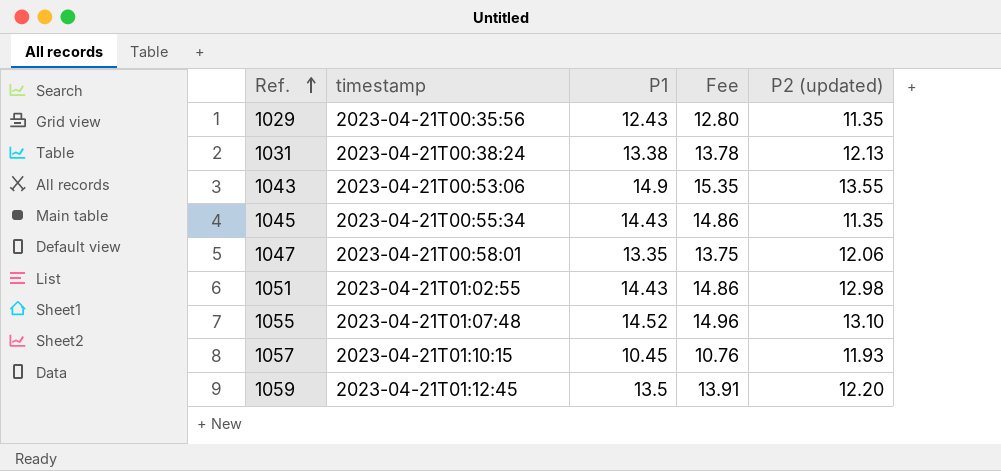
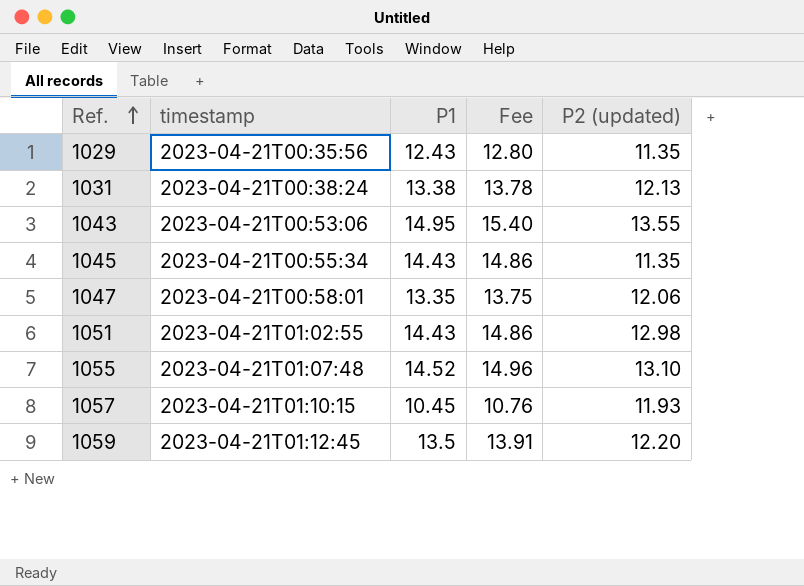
1043 | P1: 14.9 -> 14.95
1043 | Fee: 15.35 -> 15.40

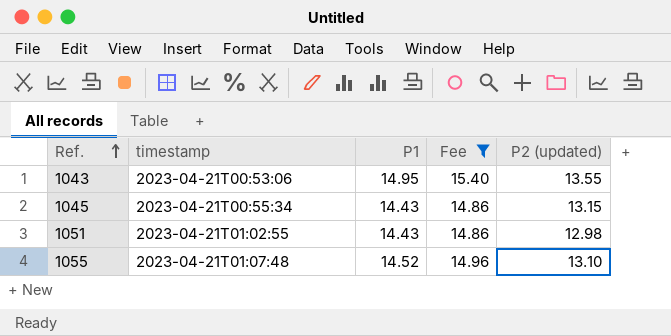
filter: none -> Fee >= 14.86
1045 | P2 (updated): 11.35 -> 13.15

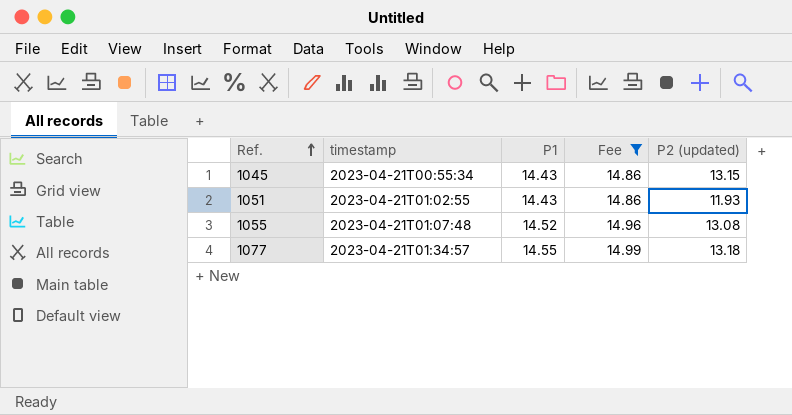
row 1043: 2023-04-21T00:53:06 | 14.95 | 15.40 | 13.55 -> none
1051 | P2 (updated): 12.98 -> 11.93
1055 | P2 (updated): 13.10 -> 13.08
row 1077: none -> 2023-04-21T01:34:57 | 14.55 | 14.99 | 13.18

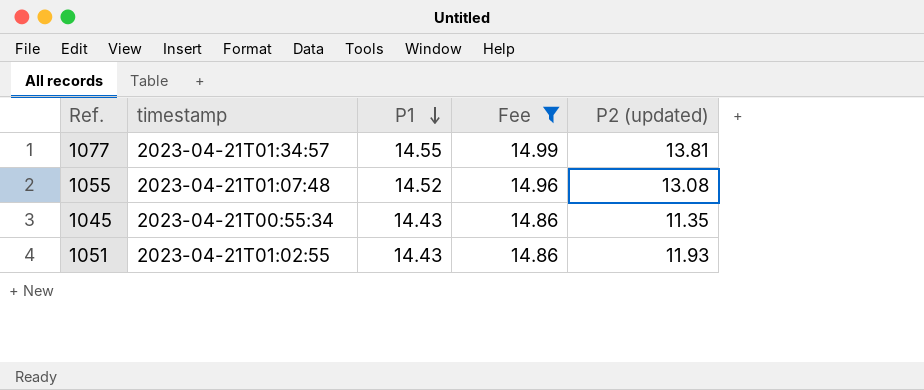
row order: Ref. ascending -> P1 descending
1077 | P2 (updated): 13.18 -> 13.81
1045 | P2 (updated): 13.15 -> 11.35

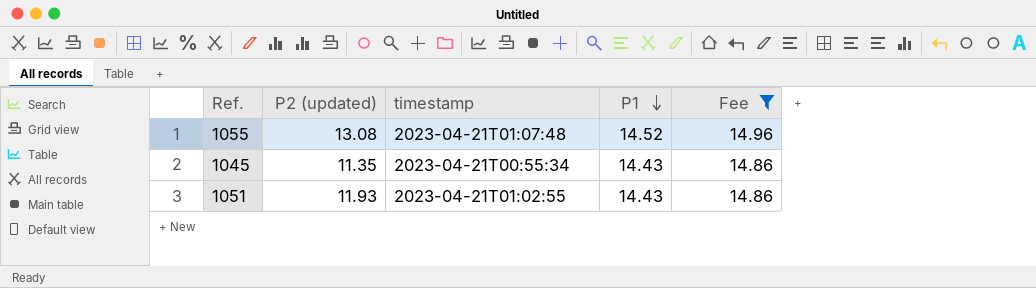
column P2 (updated) | position: 5 -> 2
row 1077: 2023-04-21T01:34:57 | 14.55 | 14.99 | 13.81 -> none

